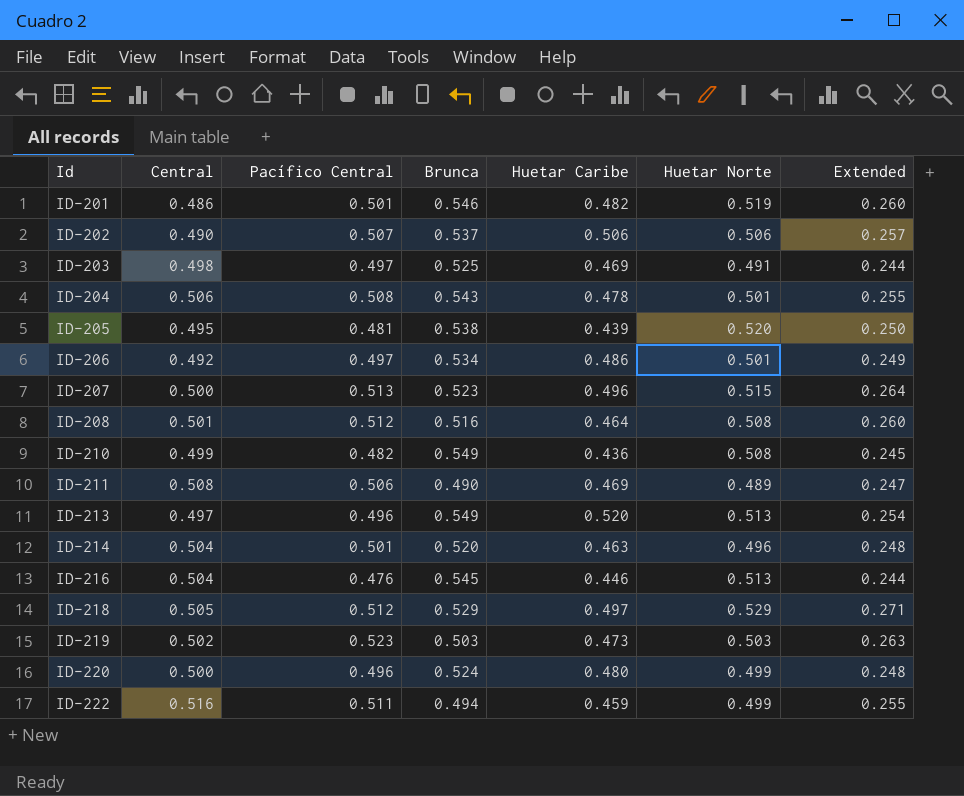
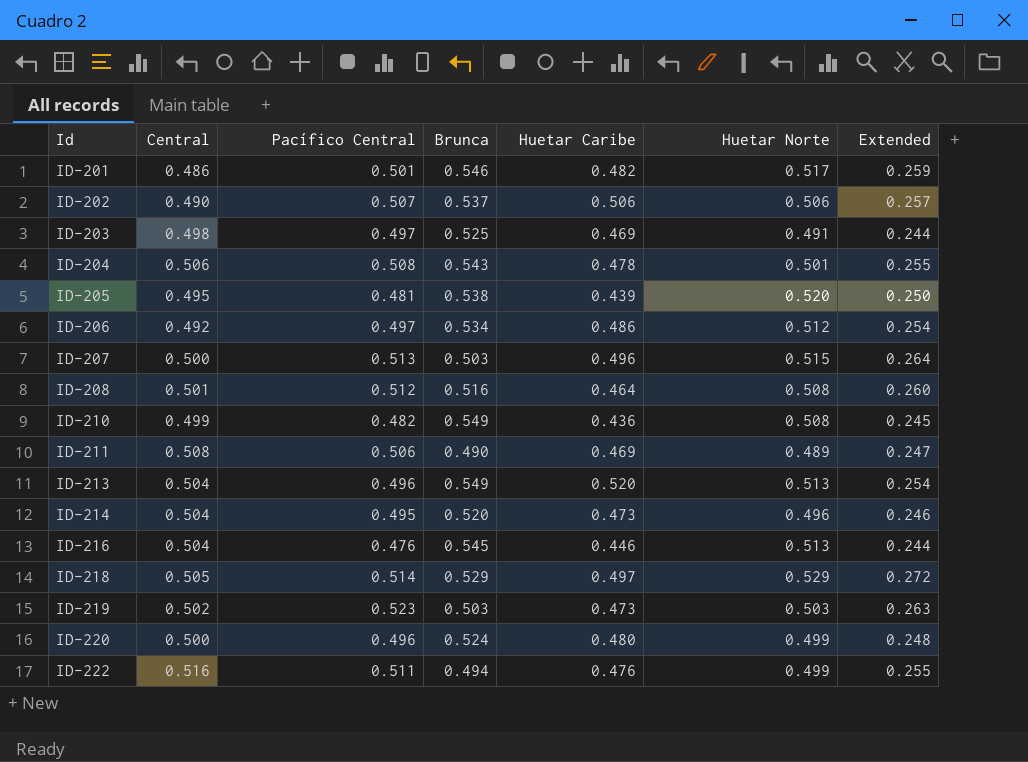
ID-201 | Huetar Norte: 0.519 -> 0.517
ID-201 | Extended: 0.260 -> 0.259
ID-206 | Huetar Norte: 0.501 -> 0.512
ID-206 | Extended: 0.249 -> 0.254
ID-207 | Brunca: 0.523 -> 0.503
ID-213 | Central: 0.497 -> 0.504
ID-214 | Pacífico Central: 0.501 -> 0.495
ID-214 | Huetar Caribe: 0.463 -> 0.473
ID-214 | Extended: 0.248 -> 0.246
ID-218 | Pacífico Central: 0.512 -> 0.514
ID-218 | Extended: 0.271 -> 0.272
ID-222 | Huetar Caribe: 0.459 -> 0.476

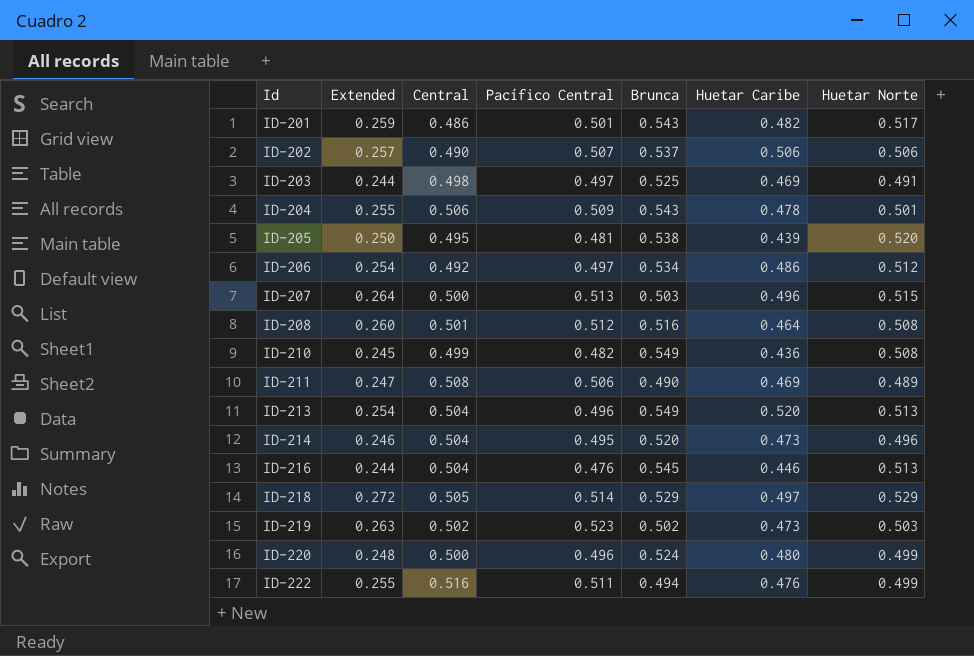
column Extended | position: 7 -> 2
ID-201 | Brunca: 0.546 -> 0.543
ID-204 | Pacífico Central: 0.508 -> 0.509
ID-219 | Brunca: 0.503 -> 0.502

